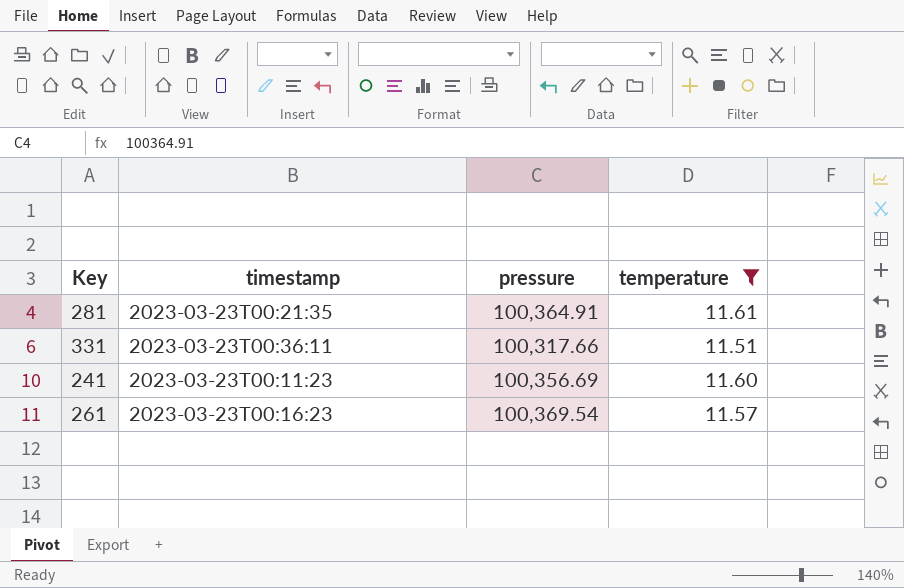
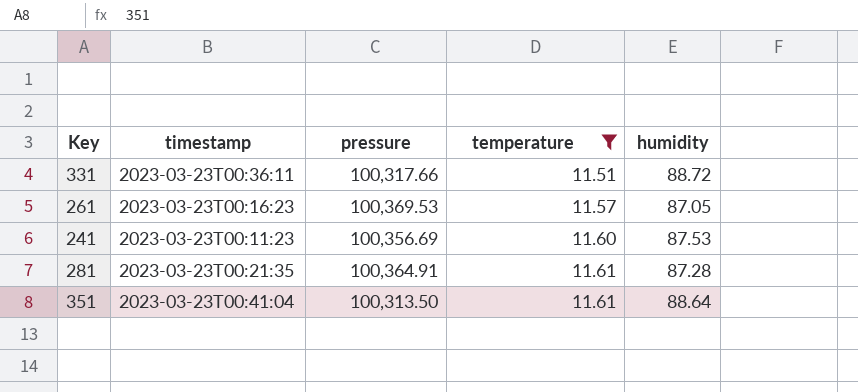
row order: none -> temperature ascending
column humidity | position: none -> 5
261 | pressure: 100,369.54 -> 100,369.53
row 351: none -> 2023-03-23T00:41:04 | 100,313.50 | 11.61 | 88.64

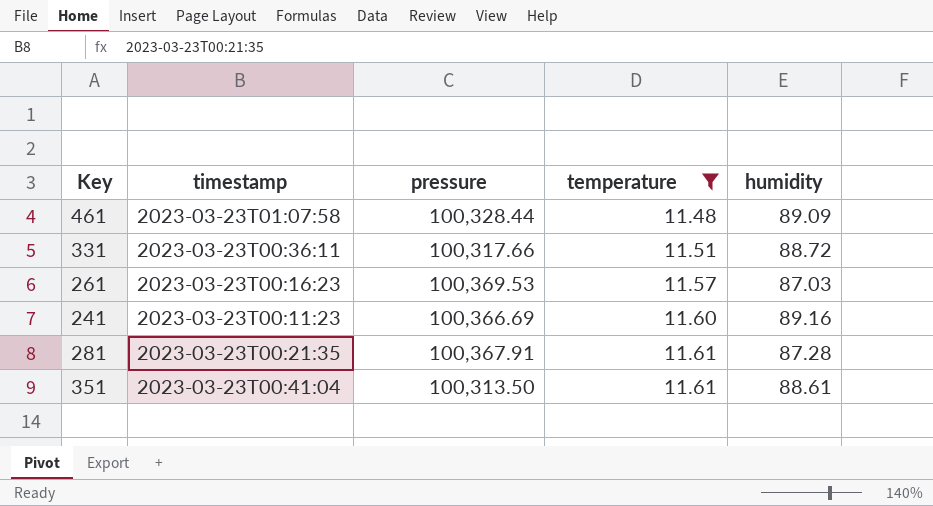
row 461: none -> 2023-03-23T01:07:58 | 100,328.44 | 11.48 | 89.09
261 | humidity: 87.05 -> 87.03
241 | pressure: 100,356.69 -> 100,366.69
241 | humidity: 87.53 -> 89.16
281 | pressure: 100,364.91 -> 100,367.91
351 | humidity: 88.64 -> 88.61

